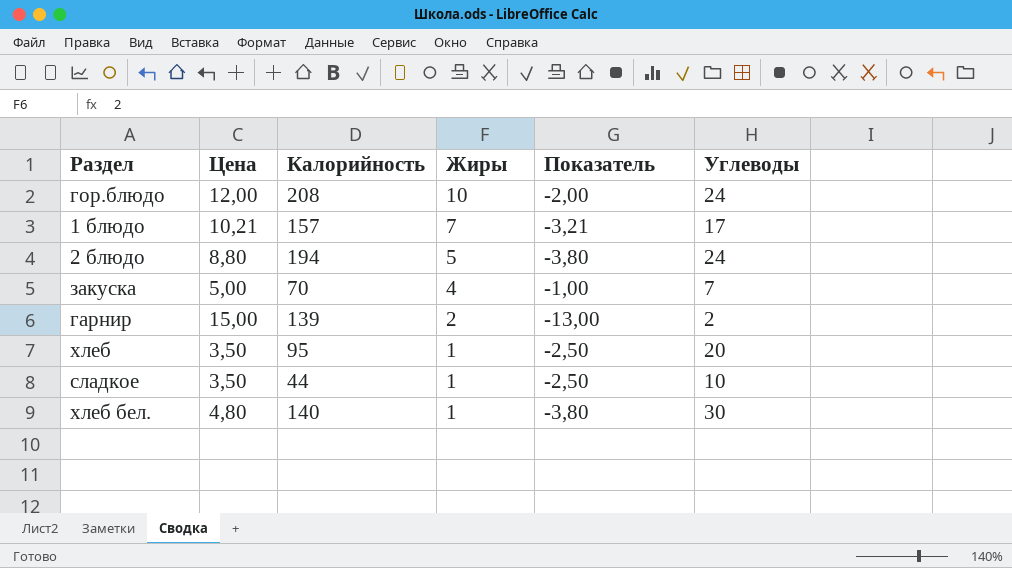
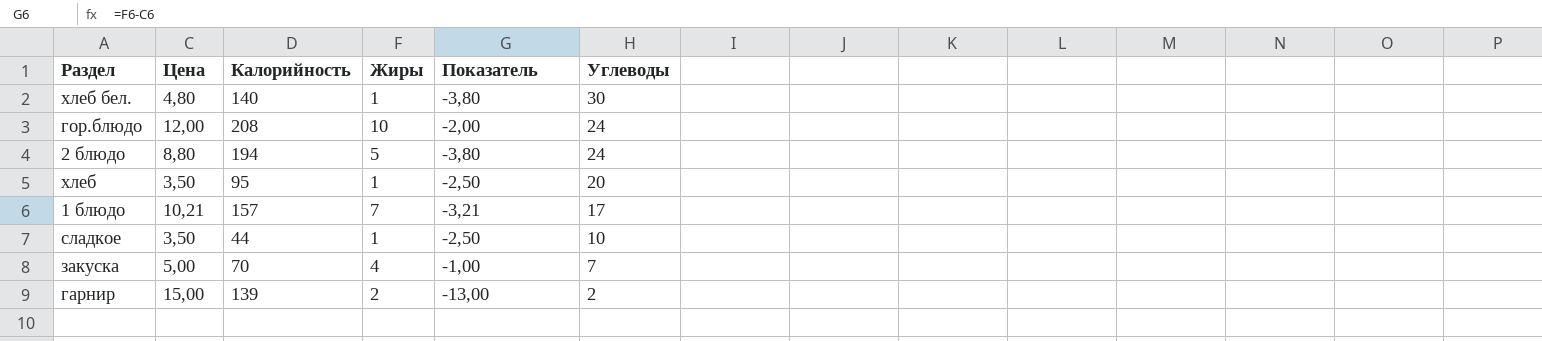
row order: Жиры descending -> Углеводы descending

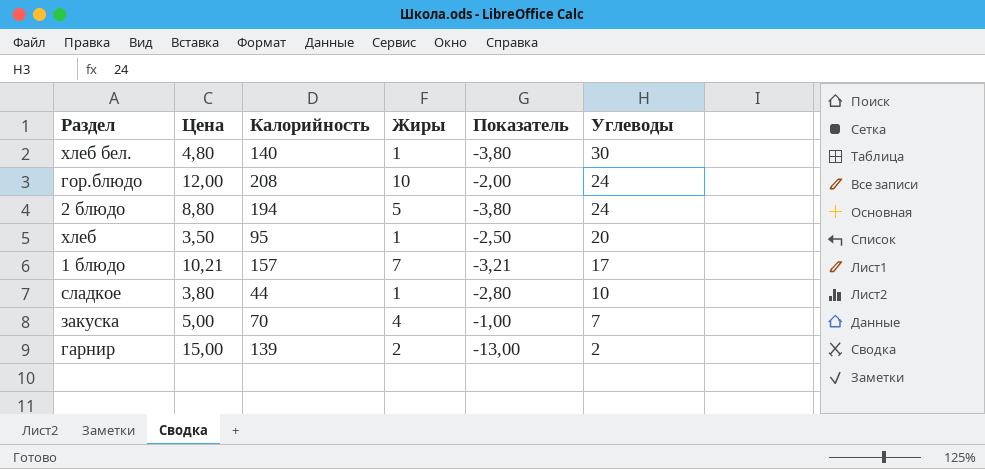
сладкое | Цена: 3,50 -> 3,80
сладкое | Показатель: -2,50 -> -2,80

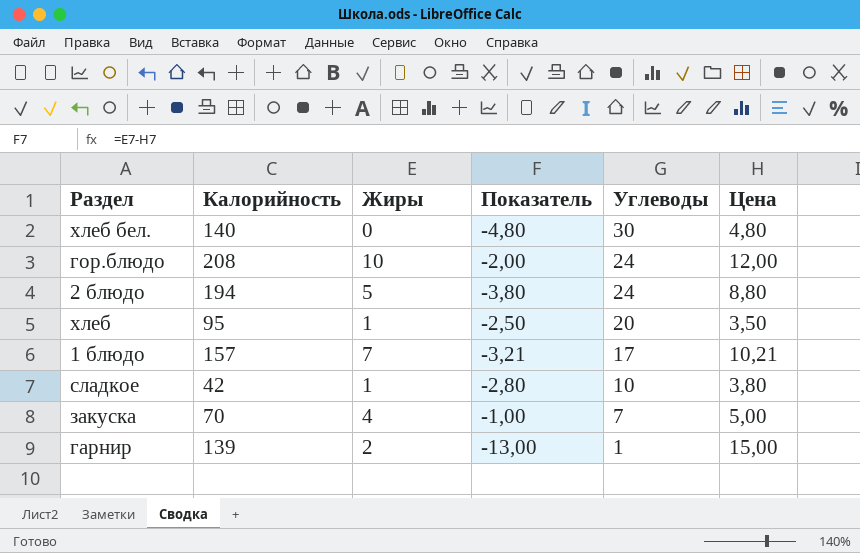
column Цена | position: 2 -> 6
хлеб бел. | Жиры: 1 -> 0
хлеб бел. | Показатель: -3,80 -> -4,80
сладкое | Калорийность: 44 -> 42
гарнир | Углеводы: 2 -> 1

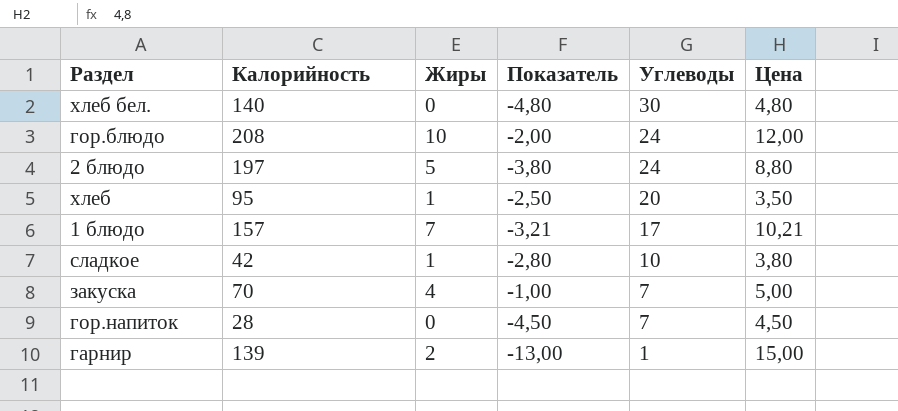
2 блюдо | Калорийность: 194 -> 197
row гор.напиток: none -> 28 | 0 | -4,50 | 7 | 4,50

